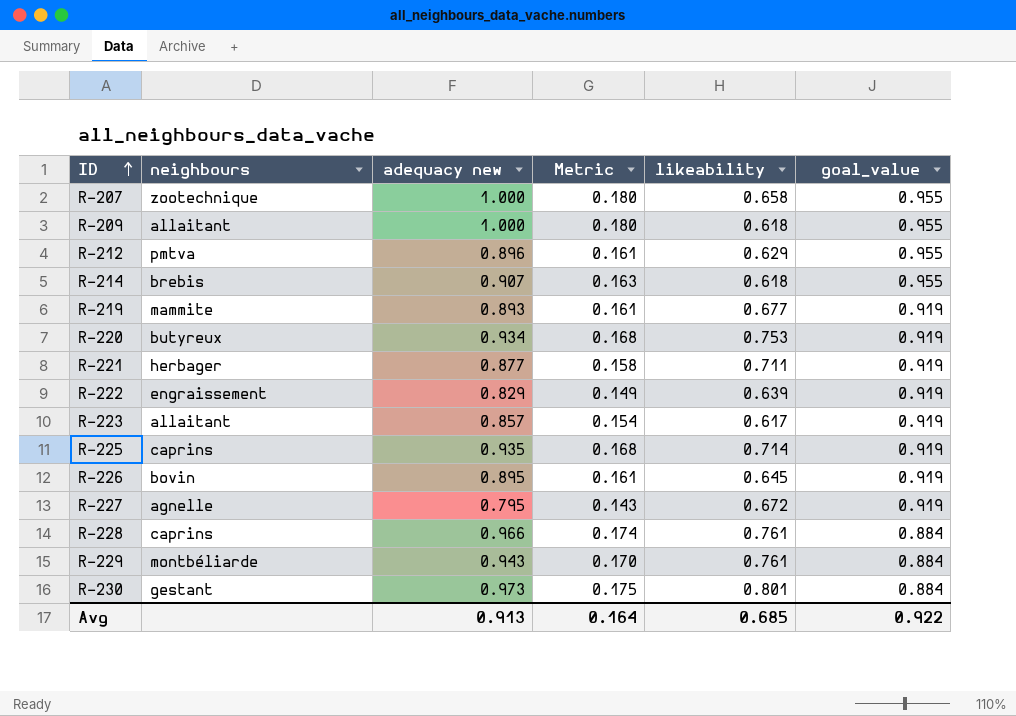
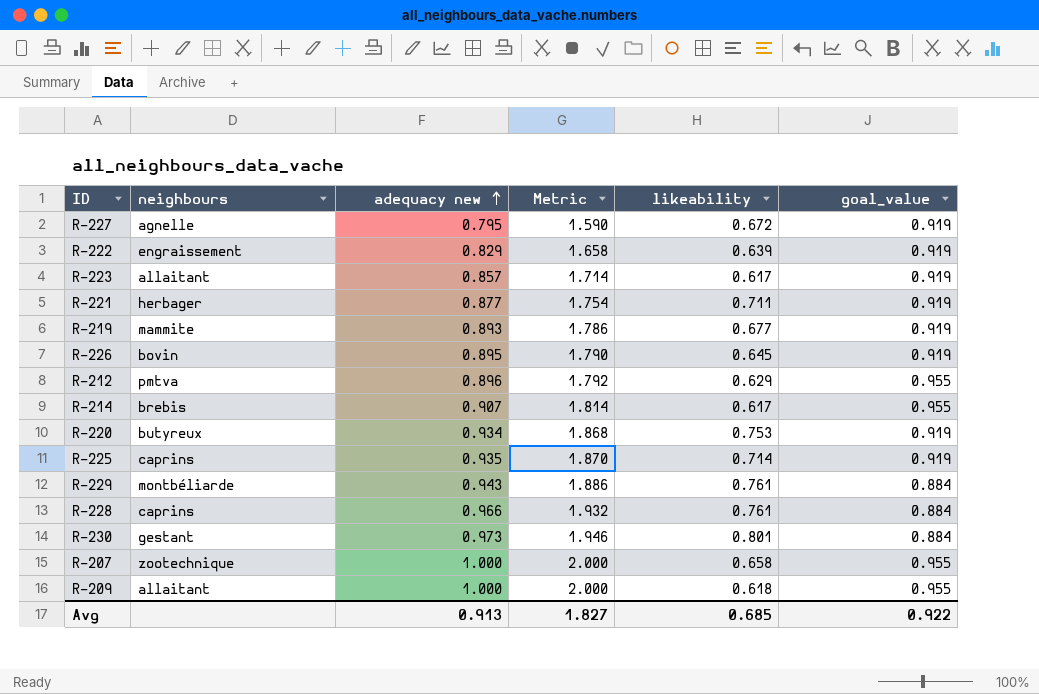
row order: ID ascending -> adequacy new ascending
column Metric | formula: [adequacy new] * 0.18 -> [adequacy new] * 2
R-214 | likeability: 0.618 -> 0.617
Avg | Metric: 0.164 -> 1.827

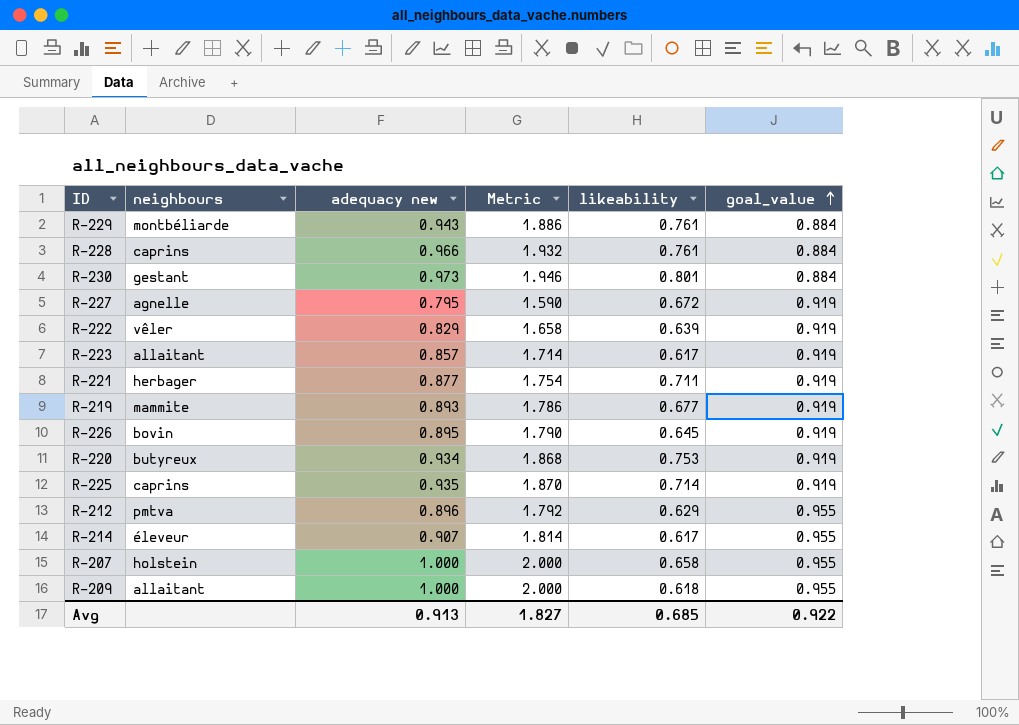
row order: adequacy new ascending -> goal_value ascending
R-222 | neighbours: engraissement -> vêler
R-214 | neighbours: brebis -> éleveur
R-207 | neighbours: zootechnique -> holstein

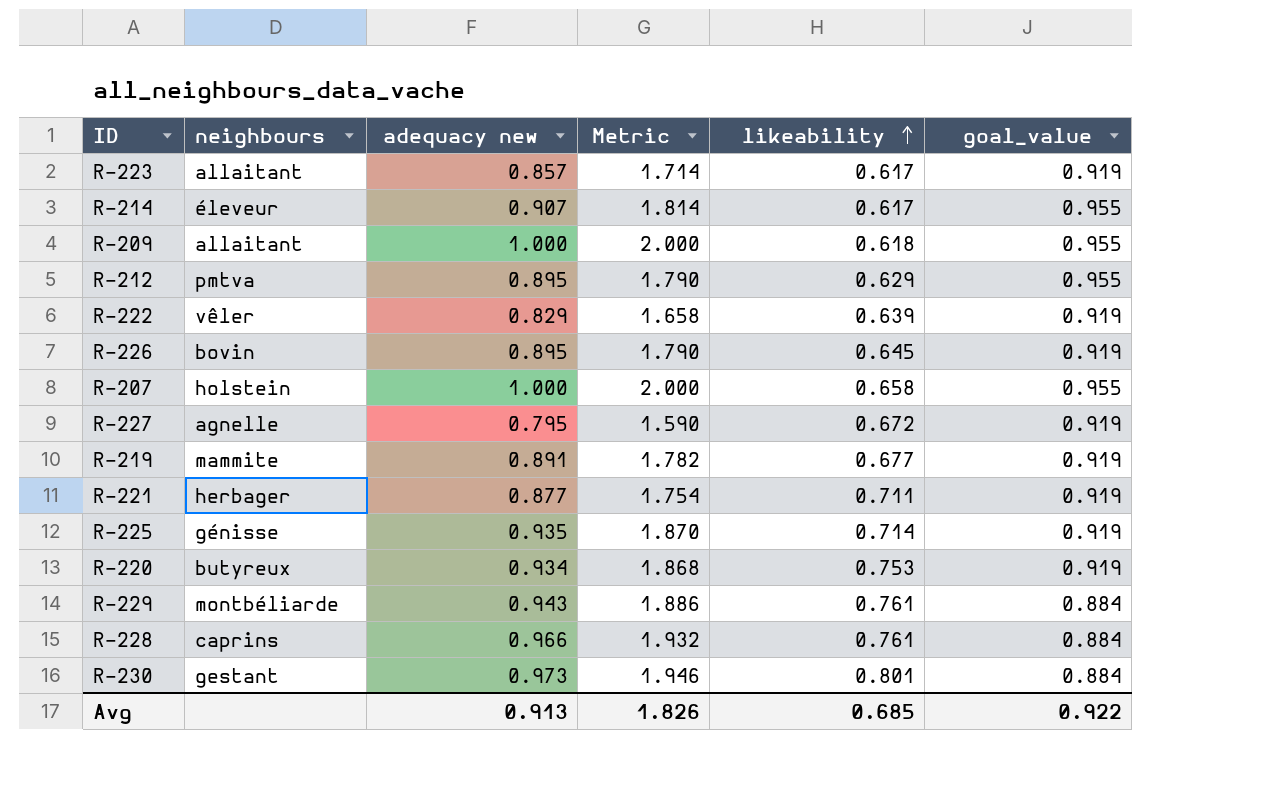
row order: goal_value ascending -> likeability ascending
R-212 | adequacy new: 0.896 -> 0.895
R-212 | Metric: 1.792 -> 1.790
R-219 | adequacy new: 0.893 -> 0.891
R-219 | Metric: 1.786 -> 1.782
R-225 | neighbours: caprins -> génisse
Avg | Metric: 1.827 -> 1.826

